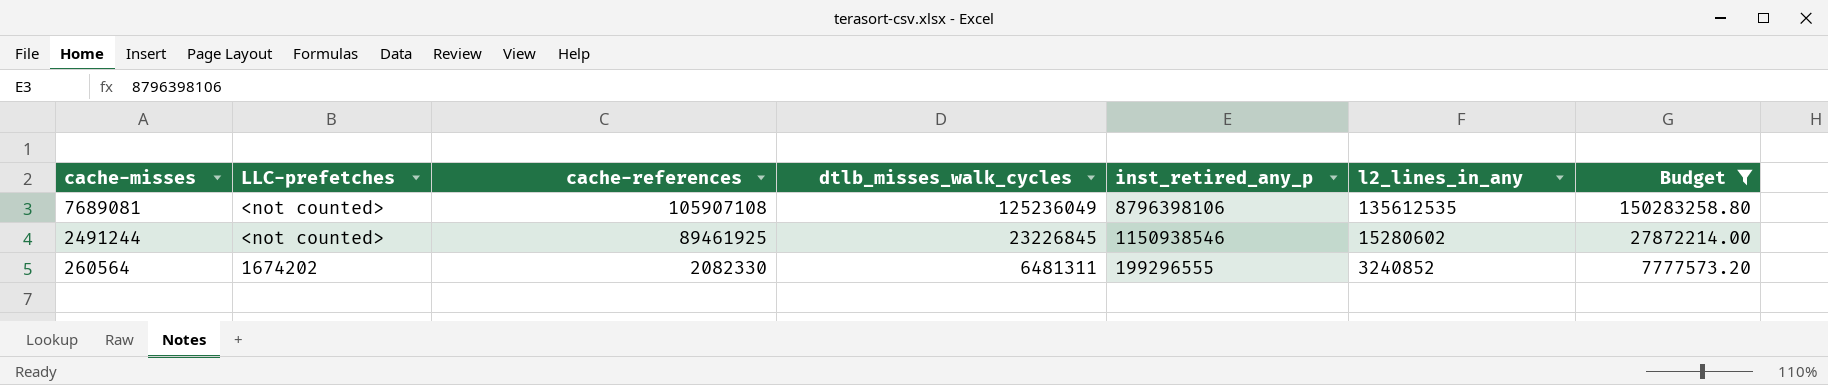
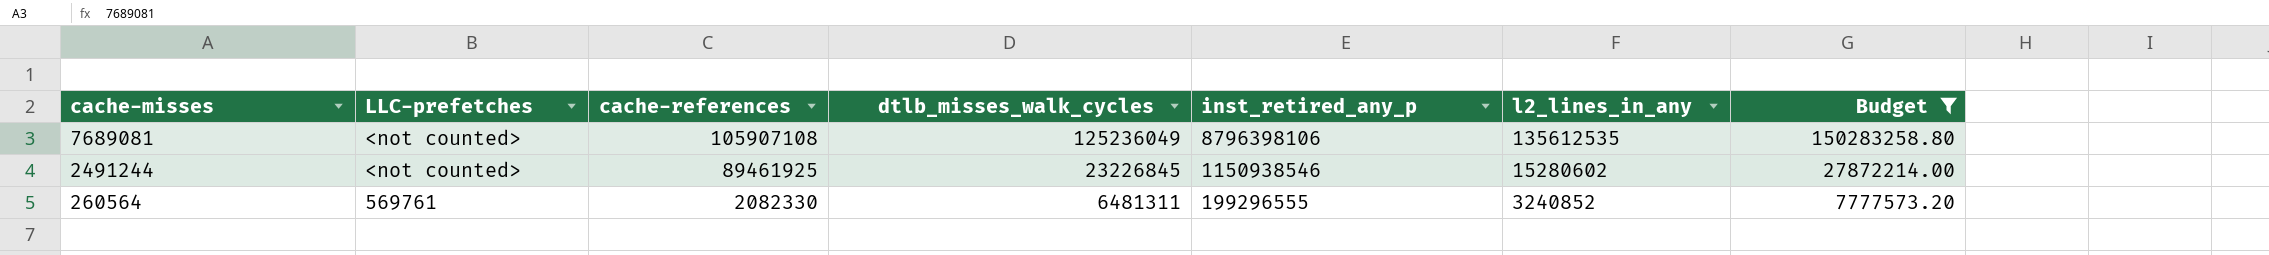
260564 | LLC-prefetches: 1674202 -> 569761

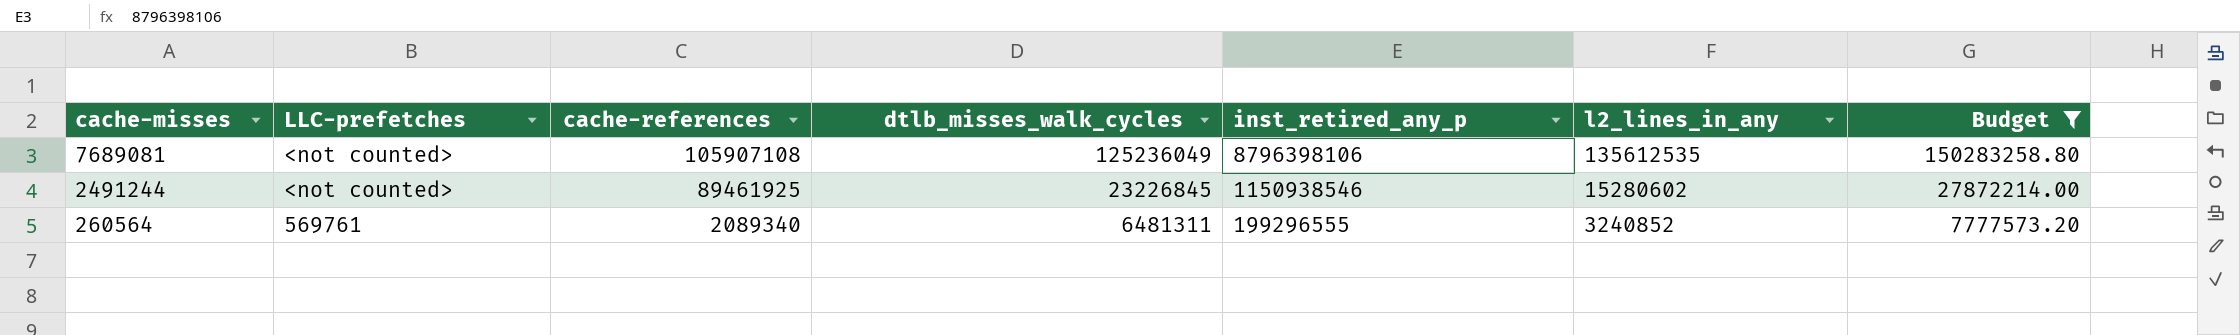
260564 | cache-references: 2082330 -> 2089340

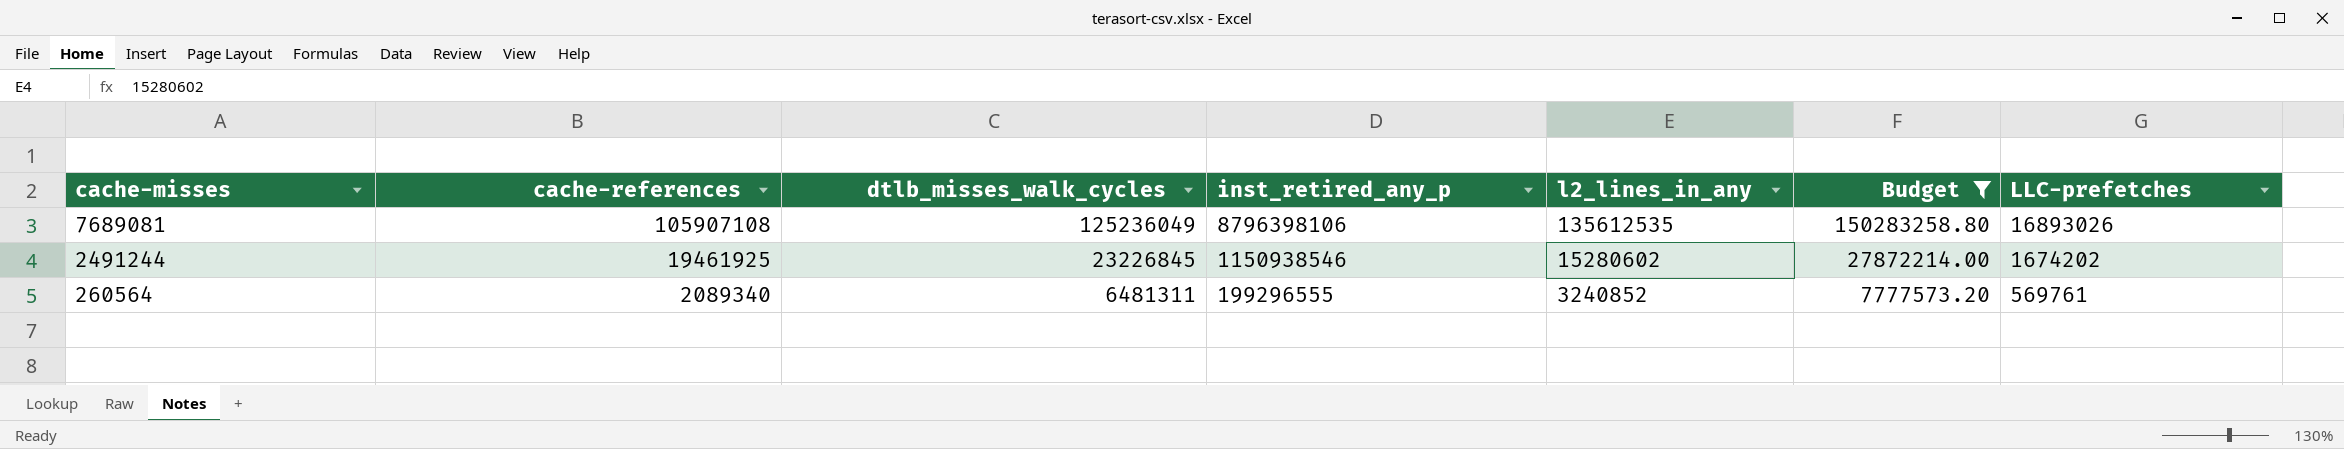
column LLC-prefetches | position: 2 -> 7
7689081 | LLC-prefetches: <not counted> -> 16893026
2491244 | cache-references: 89461925 -> 19461925
2491244 | LLC-prefetches: <not counted> -> 1674202

